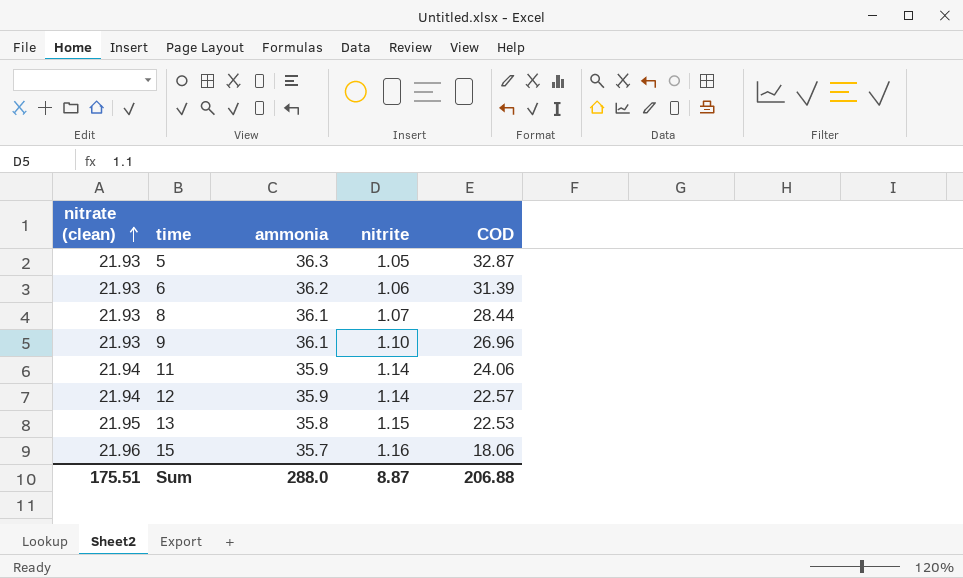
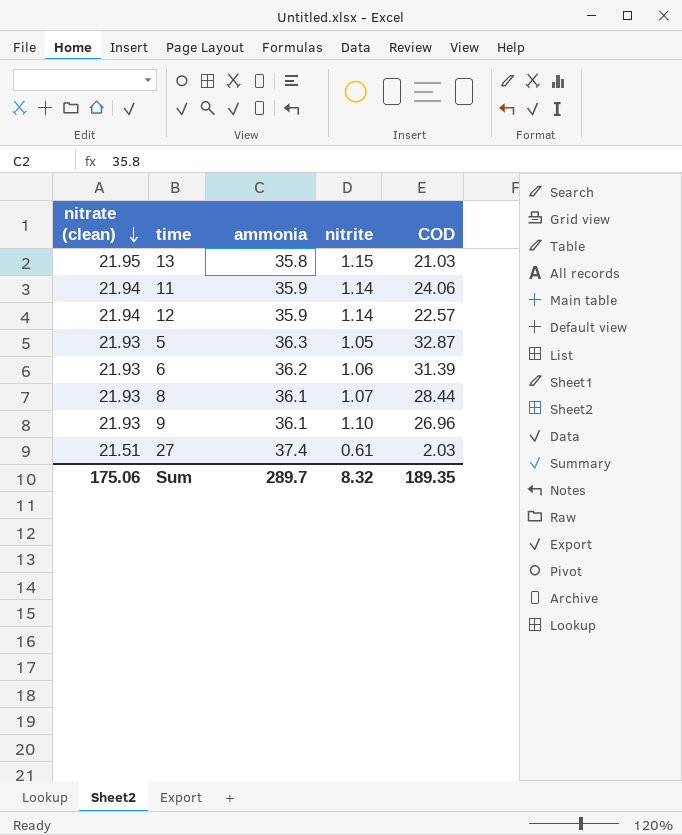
row order: nitrate (clean) ascending -> nitrate (clean) descending
row 15: 21.96 | 35.7 | 1.16 | 18.06 -> none
13 | COD: 22.53 -> 21.03
row 27: none -> 21.51 | 37.4 | 0.61 | 2.03
Sum | nitrate (clean): 175.51 -> 175.06
Sum | ammonia: 288.0 -> 289.7
Sum | nitrite: 8.87 -> 8.32
Sum | COD: 206.88 -> 189.35

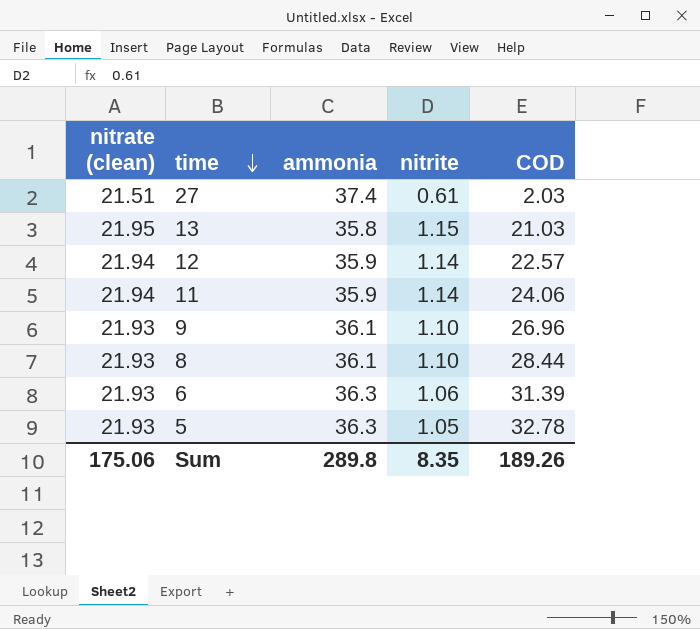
row order: nitrate (clean) descending -> time descending
8 | nitrite: 1.07 -> 1.10
6 | ammonia: 36.2 -> 36.3
5 | COD: 32.87 -> 32.78
Sum | ammonia: 289.7 -> 289.8
Sum | nitrite: 8.32 -> 8.35
Sum | COD: 189.35 -> 189.26

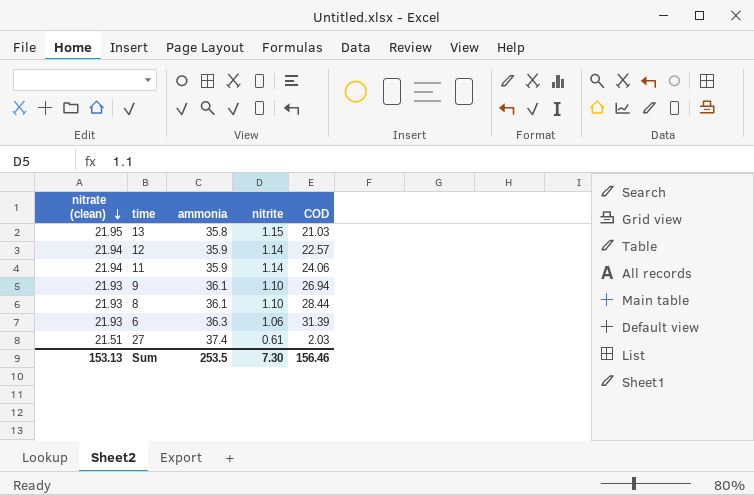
row order: time descending -> nitrate (clean) descending
row 5: 21.93 | 36.3 | 1.05 | 32.78 -> none
9 | COD: 26.96 -> 26.94
Sum | nitrate (clean): 175.06 -> 153.13
Sum | ammonia: 289.8 -> 253.5
Sum | nitrite: 8.35 -> 7.30
Sum | COD: 189.26 -> 156.46

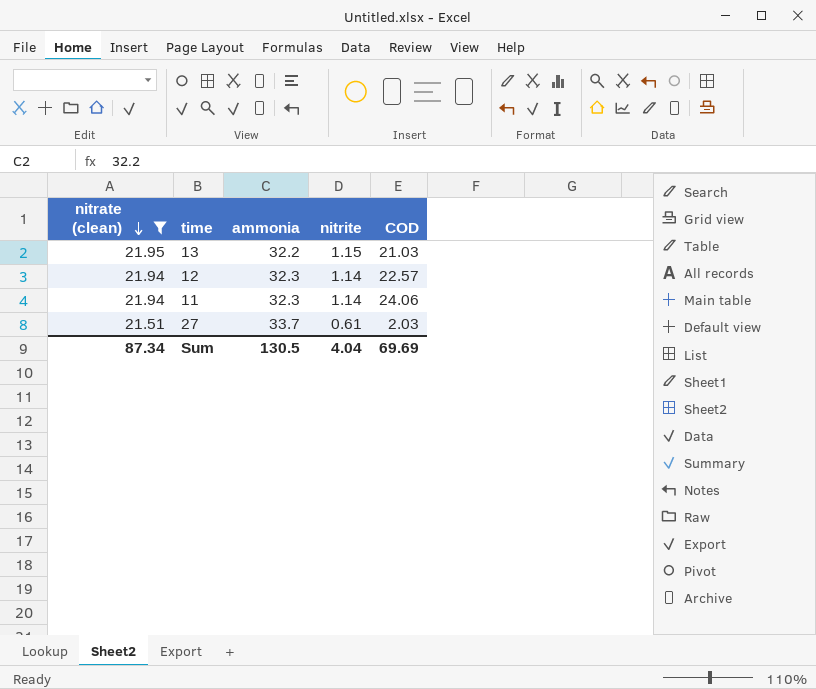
filter: none -> nitrate (clean) != 21.93
13 | ammonia: 35.8 -> 32.2
12 | ammonia: 35.9 -> 32.3
11 | ammonia: 35.9 -> 32.3
27 | ammonia: 37.4 -> 33.7
Sum | nitrate (clean): 153.13 -> 87.34
Sum | ammonia: 253.5 -> 130.5
Sum | nitrite: 7.30 -> 4.04
Sum | COD: 156.46 -> 69.69

